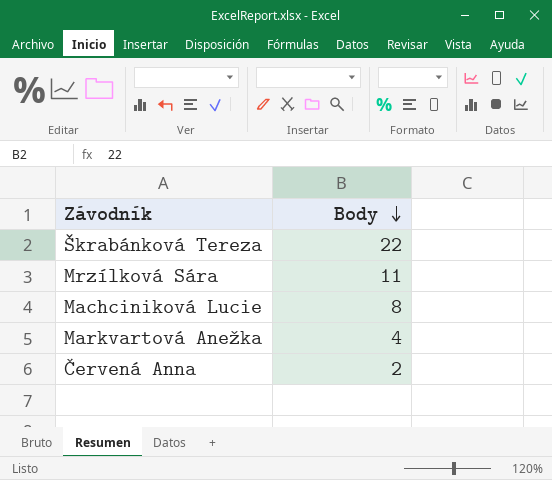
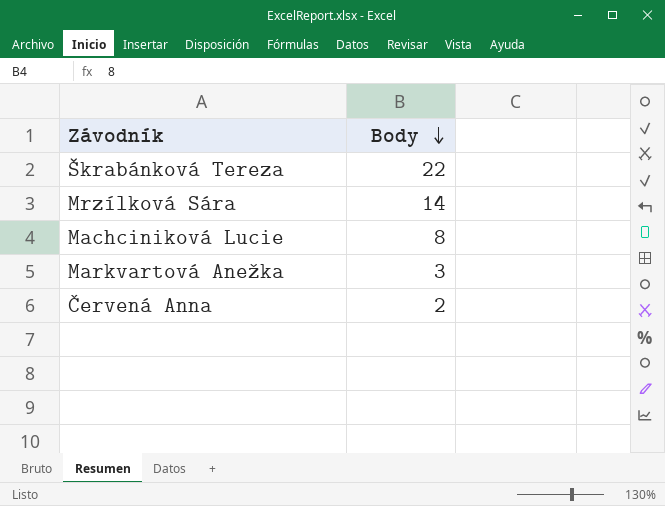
Mrzílková Sára | Body: 11 -> 14
Markvartová Anežka | Body: 4 -> 3

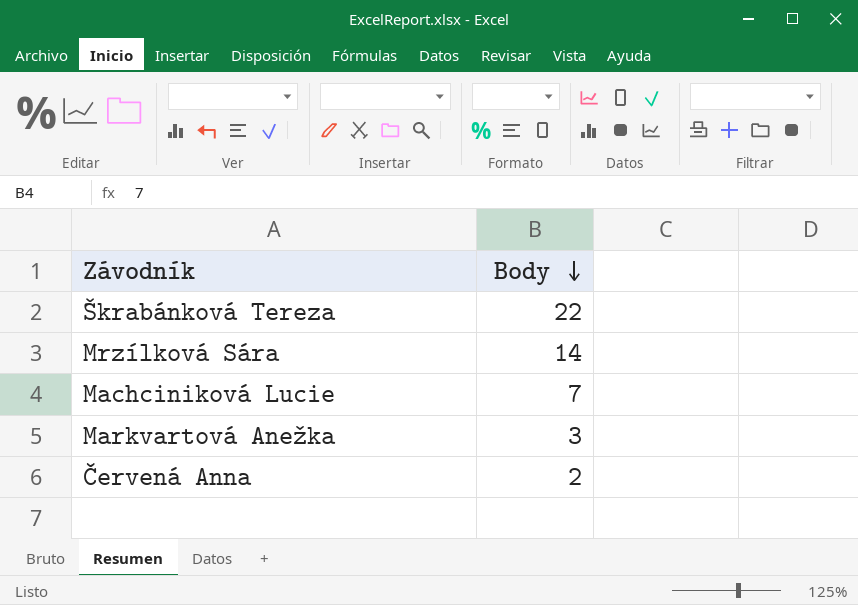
Machciniková Lucie | Body: 8 -> 7

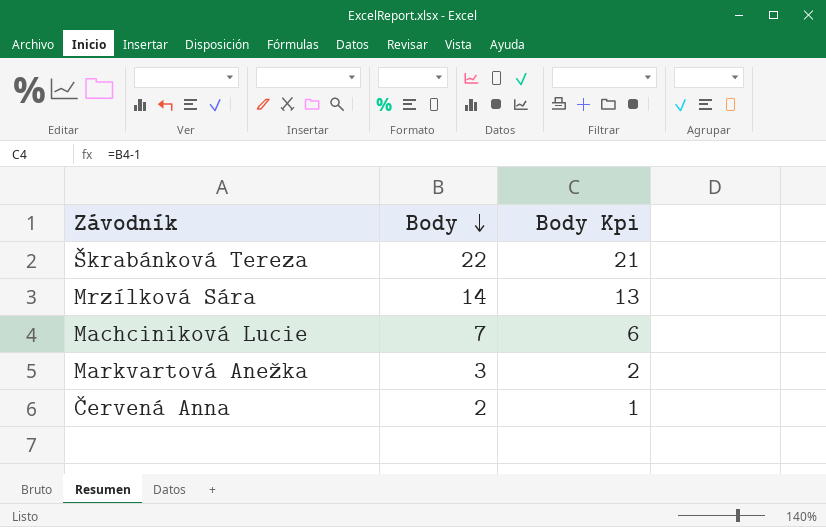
column Body Kpi | formula: none -> [Body] - 1

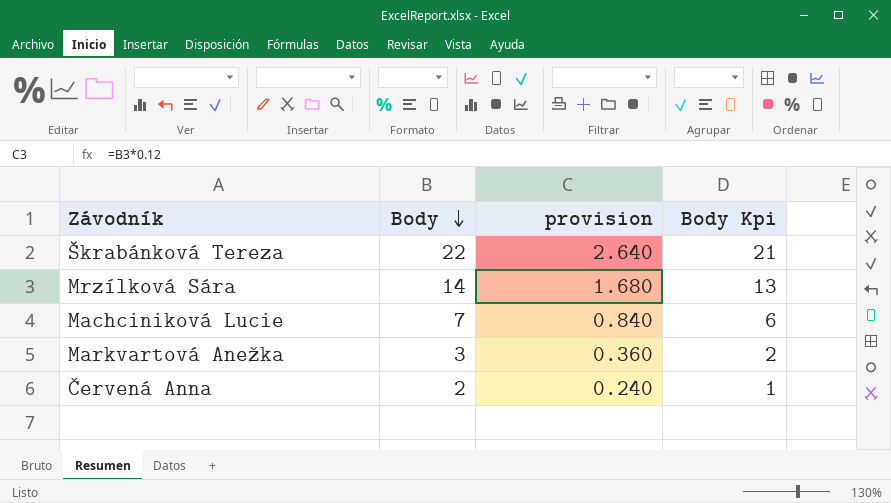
column provision | formula: none -> [Body] * 0.12

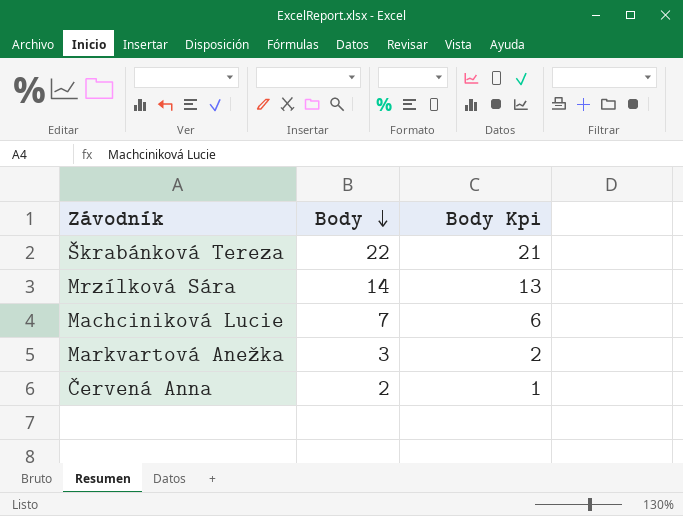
column provision | formula: [Body] * 0.12 -> none

